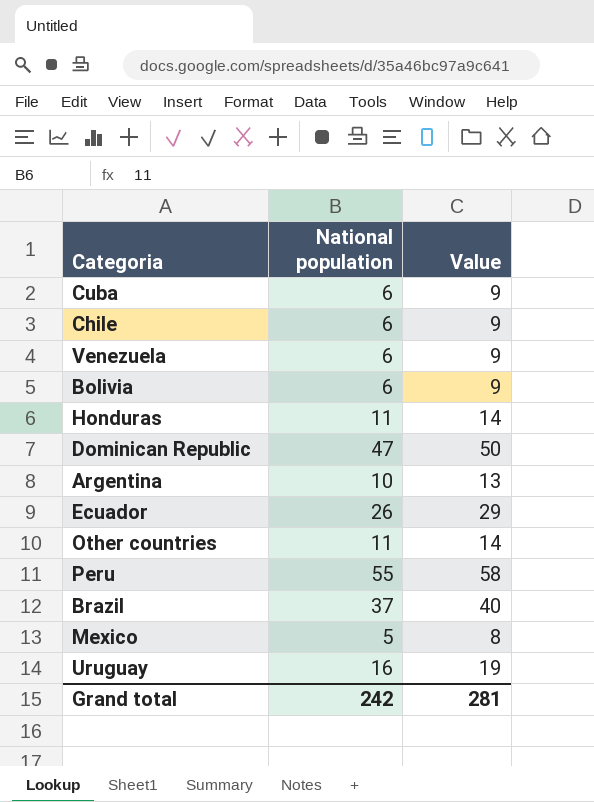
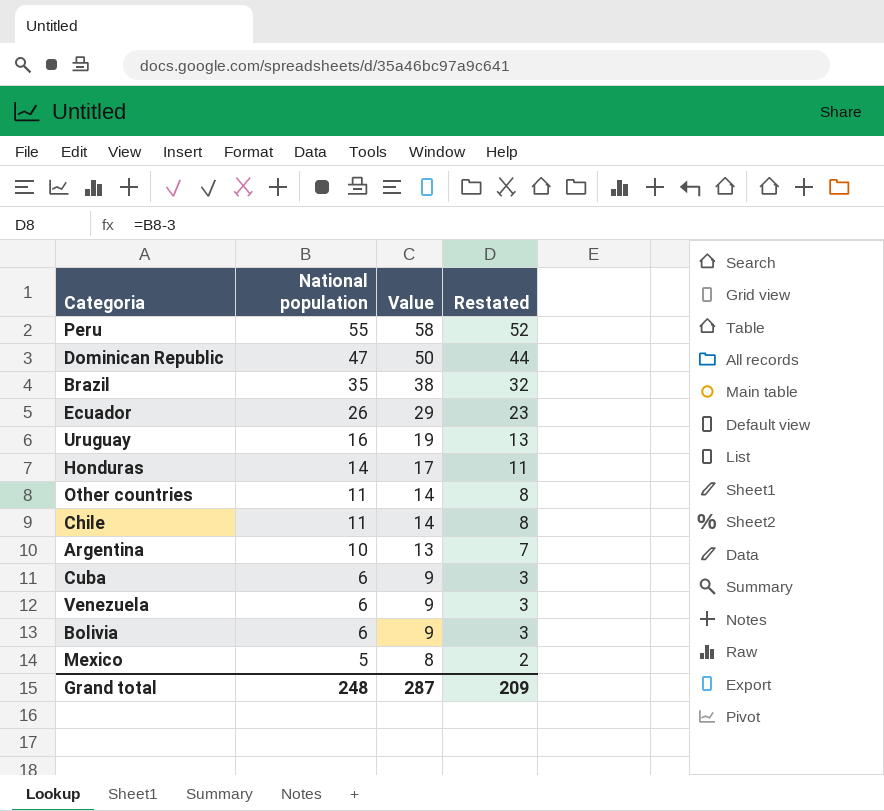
row order: none -> National population descending
column Restated | formula: none -> [National population] - 3
Brazil | National population: 37 -> 35
Brazil | Value: 40 -> 38
Honduras | National population: 11 -> 14
Honduras | Value: 14 -> 17
Chile | National population: 6 -> 11
Chile | Value: 9 -> 14
Grand total | National population: 242 -> 248
Grand total | Value: 281 -> 287

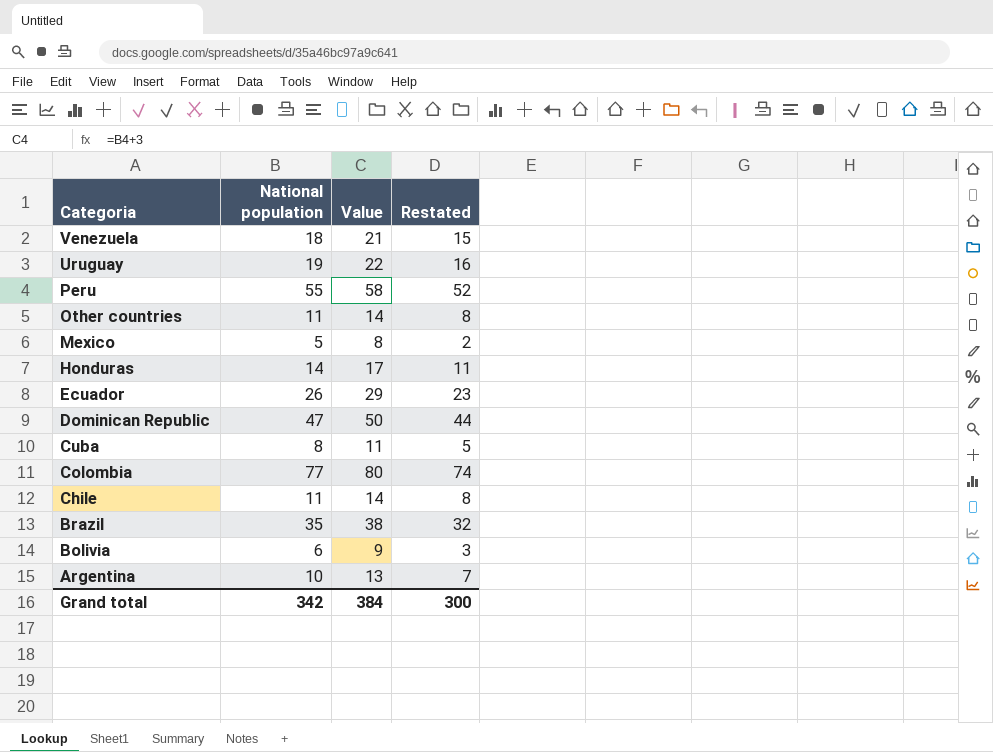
row order: National population descending -> Categoria descending
Venezuela | National population: 6 -> 18
Venezuela | Value: 9 -> 21
Venezuela | Restated: 3 -> 15
Uruguay | National population: 16 -> 19
Uruguay | Value: 19 -> 22
Uruguay | Restated: 13 -> 16
Cuba | National population: 6 -> 8
Cuba | Value: 9 -> 11
Cuba | Restated: 3 -> 5
row Colombia: none -> 77 | 80 | 74
Grand total | National population: 248 -> 342
Grand total | Value: 287 -> 384
Grand total | Restated: 209 -> 300

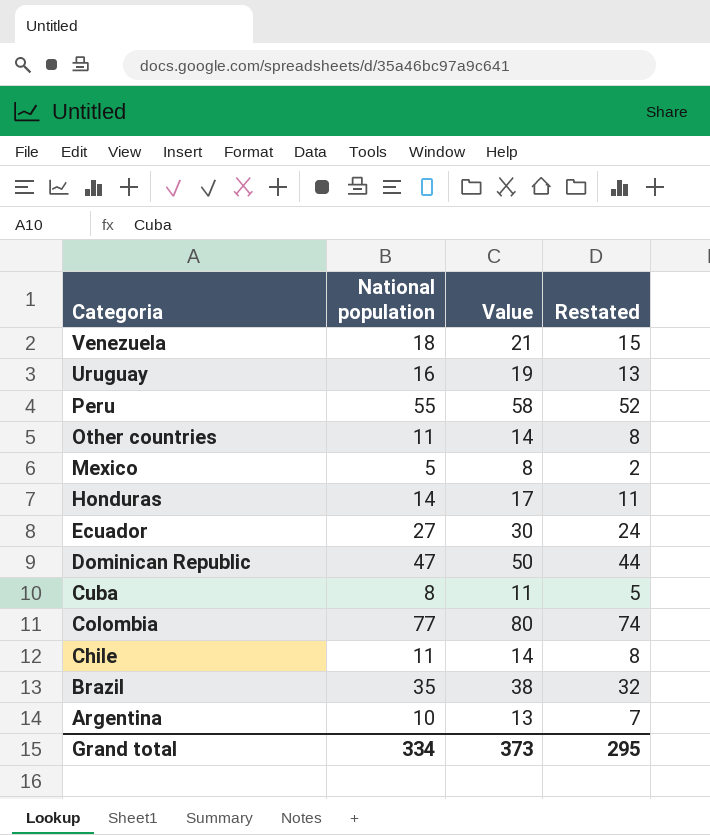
row Bolivia: 6 | 9 | 3 -> none
Uruguay | National population: 19 -> 16
Uruguay | Value: 22 -> 19
Uruguay | Restated: 16 -> 13
Ecuador | National population: 26 -> 27
Ecuador | Value: 29 -> 30
Ecuador | Restated: 23 -> 24
Grand total | National population: 342 -> 334
Grand total | Value: 384 -> 373
Grand total | Restated: 300 -> 295

